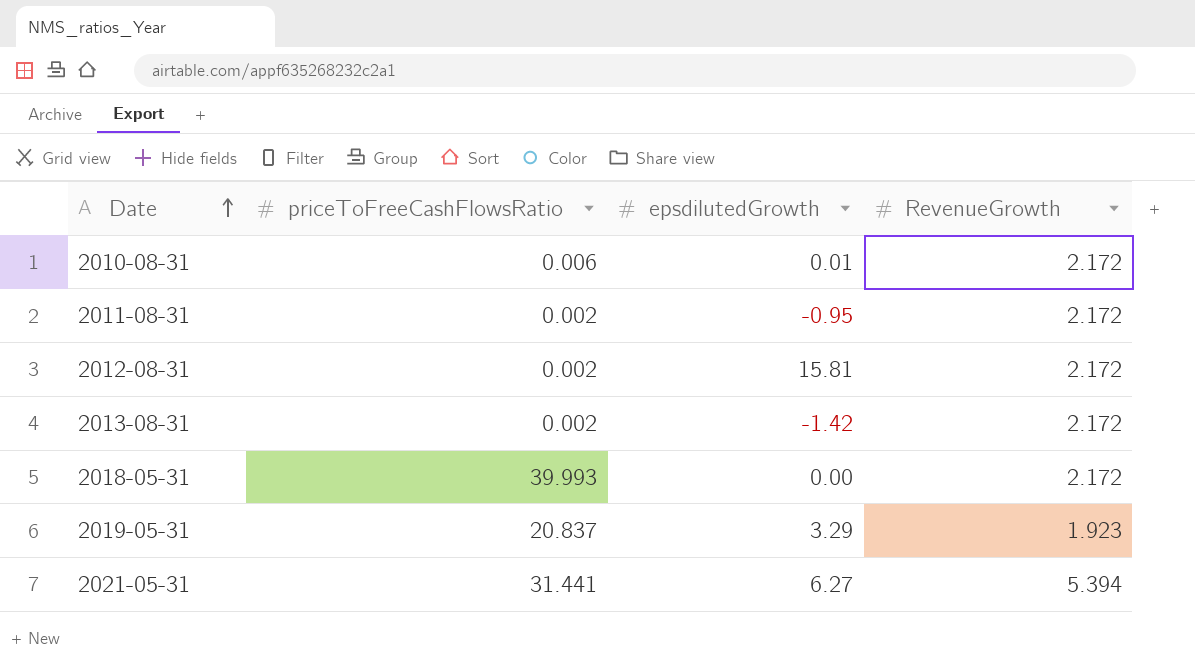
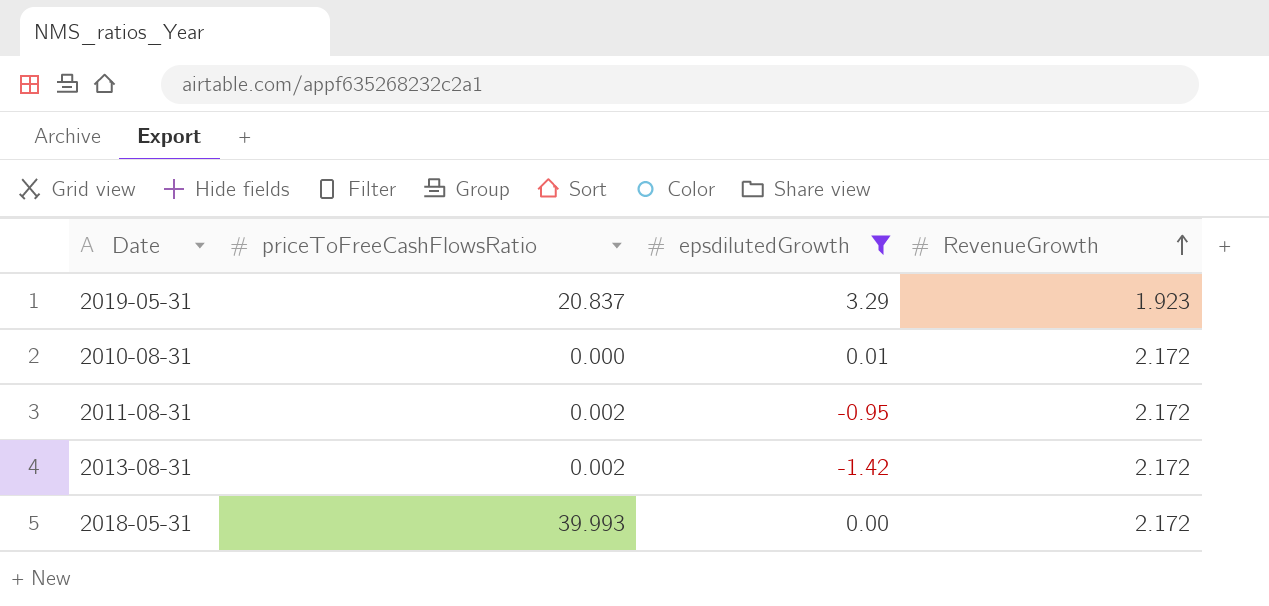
filter: none -> epsdilutedGrowth <= 3.29
row order: Date ascending -> RevenueGrowth ascending
2010-08-31 | priceToFreeCashFlowsRatio: 0.006 -> 0.000

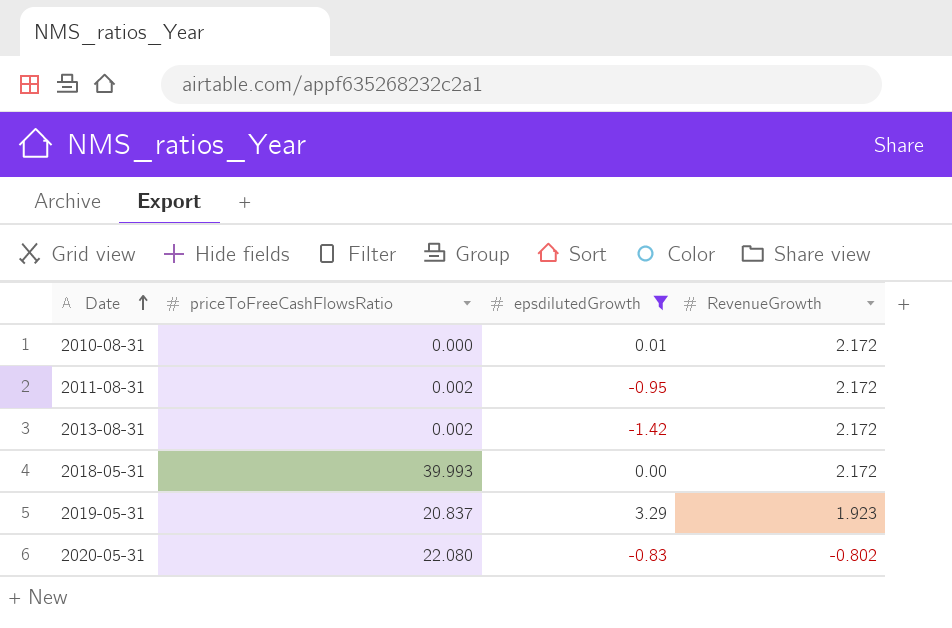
row order: RevenueGrowth ascending -> Date ascending
row 2020-05-31: none -> 22.080 | -0.83 | -0.802

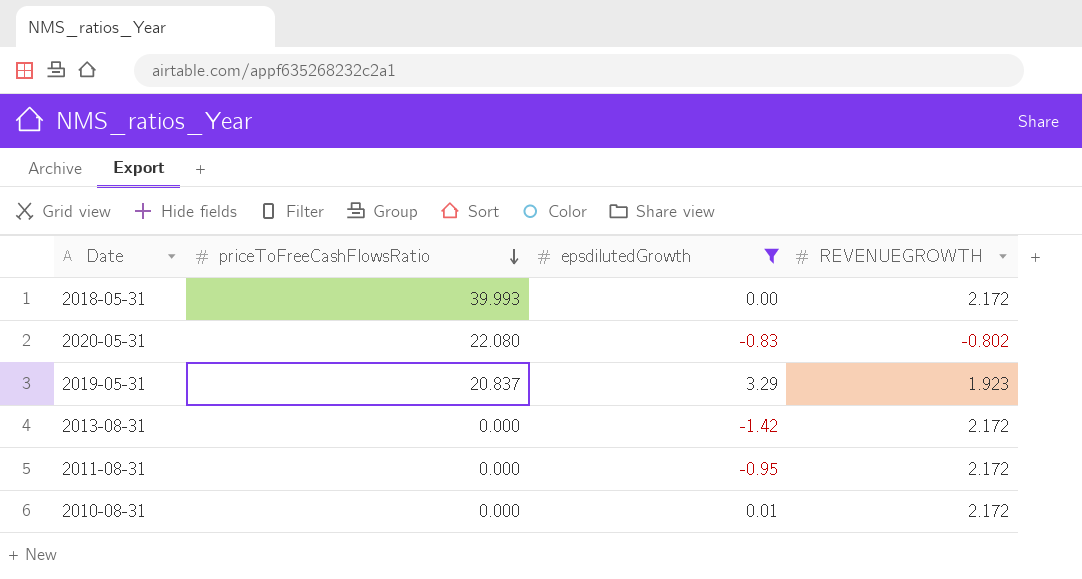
row order: Date ascending -> priceToFreeCashFlowsRatio descending
column name: RevenueGrowth -> REVENUEGROWTH
2013-08-31 | priceToFreeCashFlowsRatio: 0.002 -> 0.000
2011-08-31 | priceToFreeCashFlowsRatio: 0.002 -> 0.000

